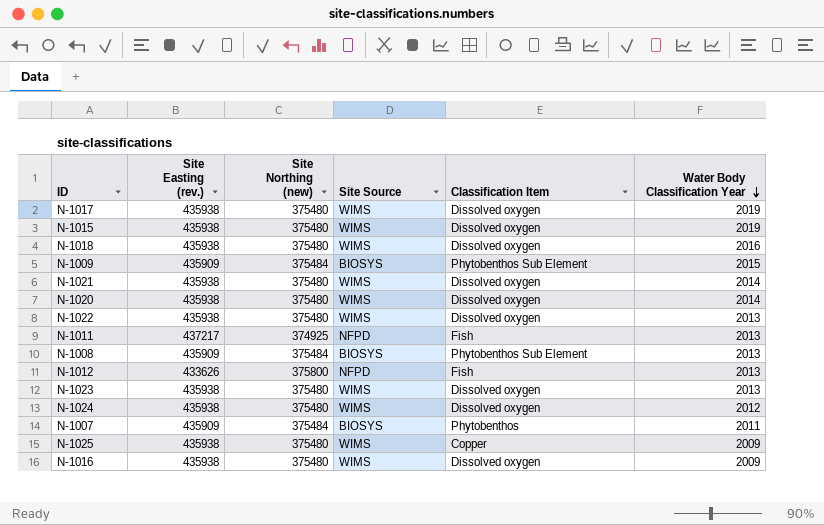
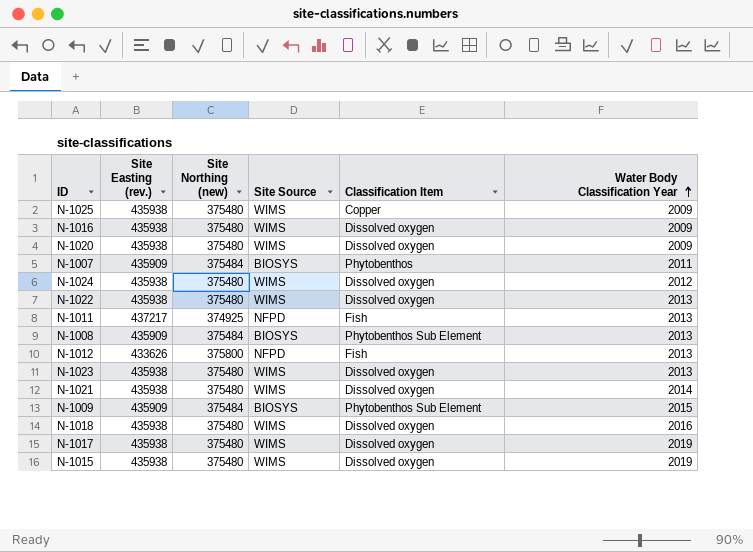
row order: Water Body Classification Year descending -> Water Body Classification Year ascending
N-1020 | Water Body Classification Year: 2014 -> 2009

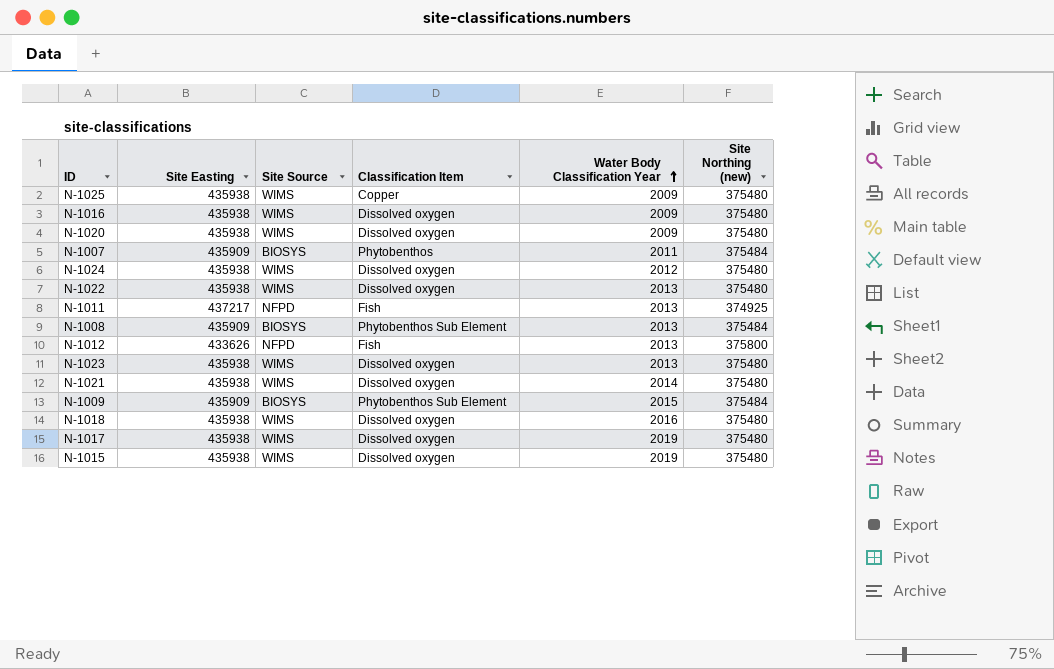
column name: Site Easting (rev.) -> Site Easting
column Site Northing (new) | position: 3 -> 6

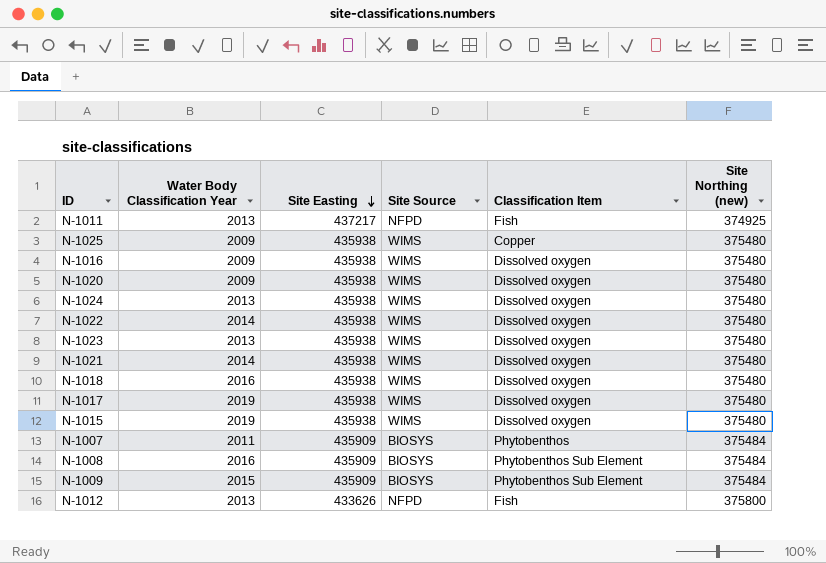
row order: Water Body Classification Year ascending -> Site Easting descending
column Water Body Classification Year | position: 5 -> 2
N-1024 | Water Body Classification Year: 2012 -> 2013
N-1022 | Water Body Classification Year: 2013 -> 2014
N-1008 | Water Body Classification Year: 2013 -> 2016

